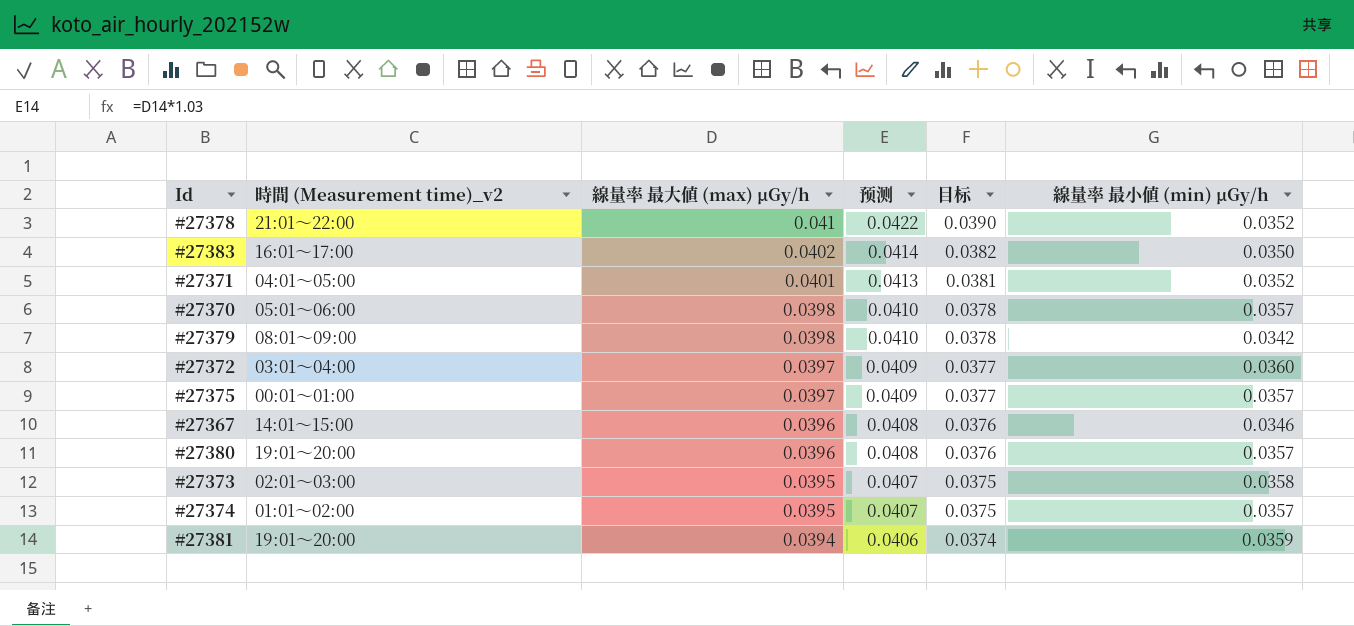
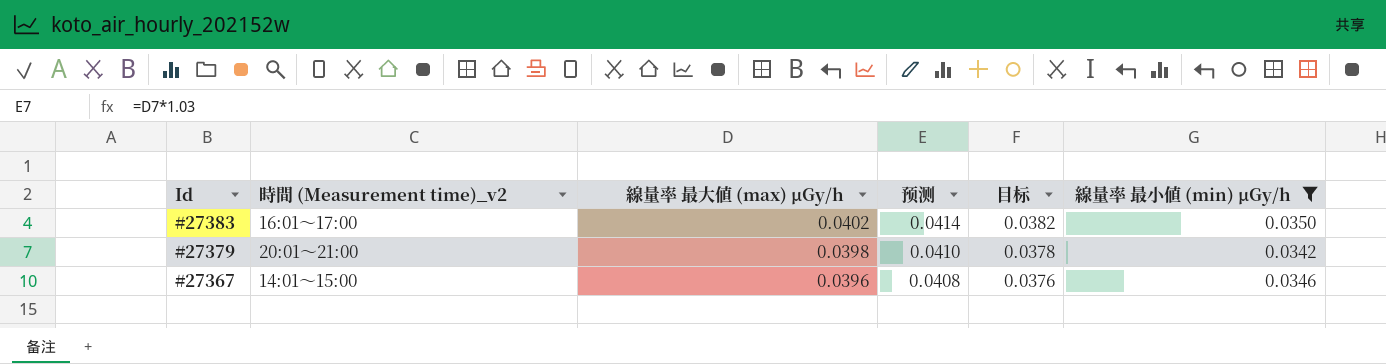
filter: none -> 線量率 最小値 (min) μGy/h <= 0.0350
#27379 | 時間 (Measurement time)_v2: 08:01～09:00 -> 20:01～21:00

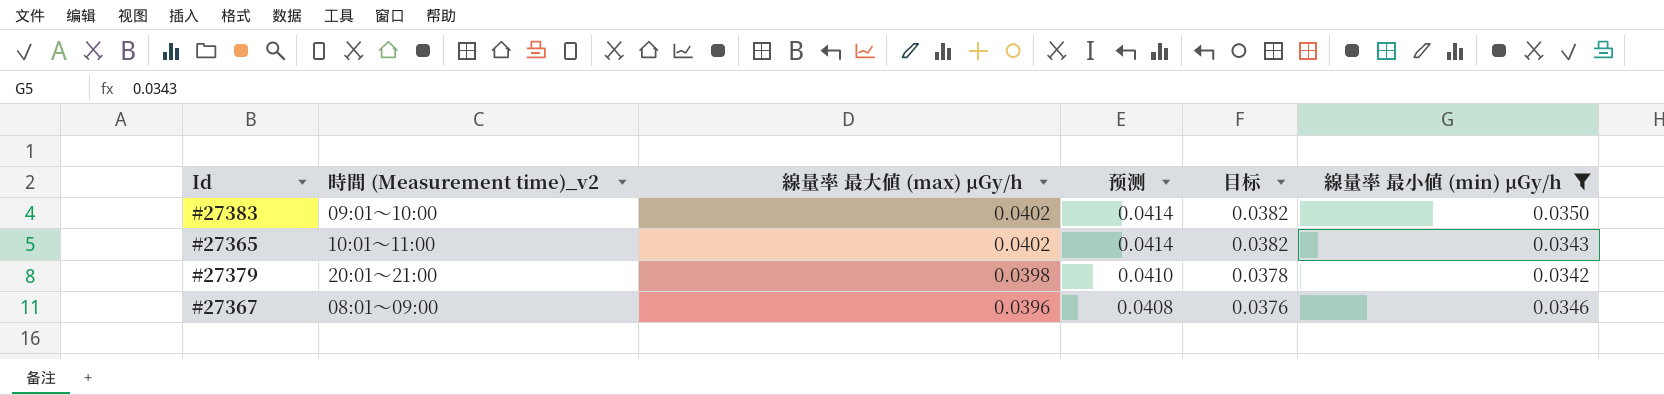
#27383 | 時間 (Measurement time)_v2: 16:01～17:00 -> 09:01～10:00
row #27365: none -> 10:01～11:00 | 0.0402 | 0.0414 | 0.0382 | 0.0343
#27367 | 時間 (Measurement time)_v2: 14:01～15:00 -> 08:01～09:00

